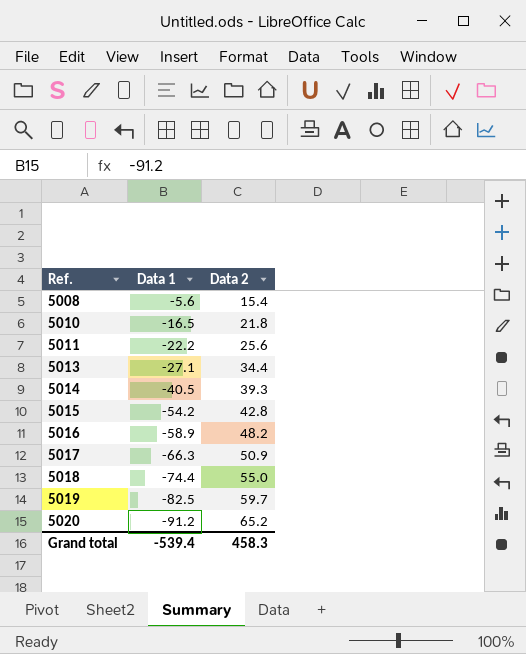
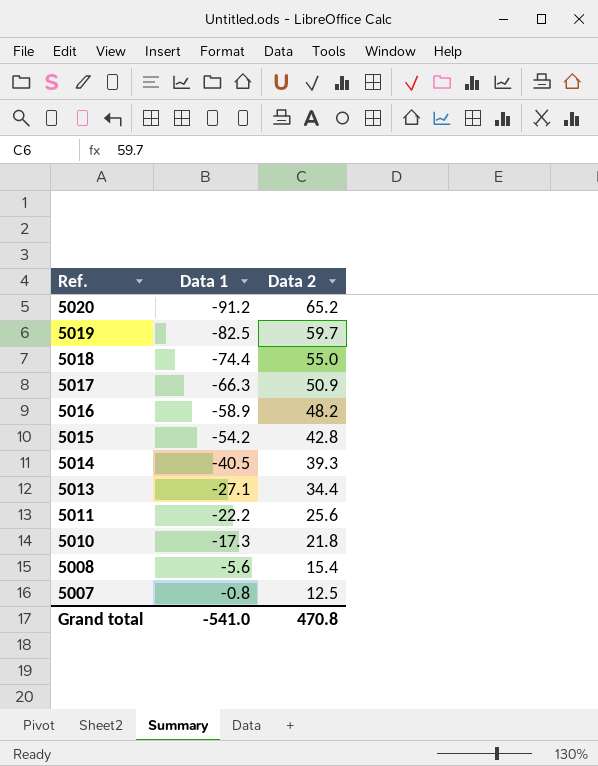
row order: Ref. ascending -> Ref. descending
5010 | Data 1: -16.5 -> -17.3
row 5007: none -> -0.8 | 12.5
Grand total | Data 1: -539.4 -> -541.0
Grand total | Data 2: 458.3 -> 470.8

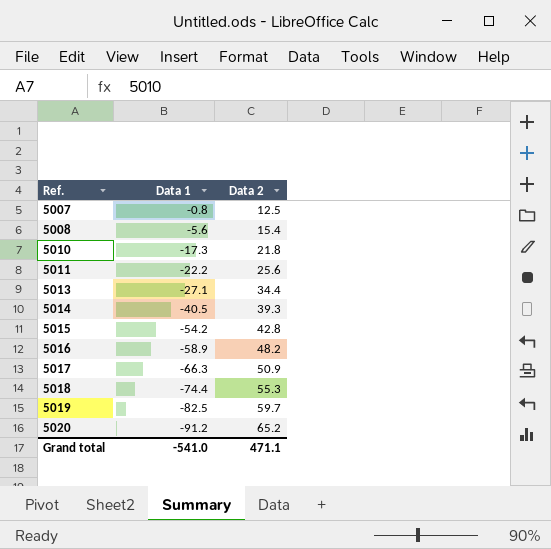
row order: Ref. descending -> Ref. ascending
5018 | Data 2: 55.0 -> 55.3
Grand total | Data 2: 470.8 -> 471.1

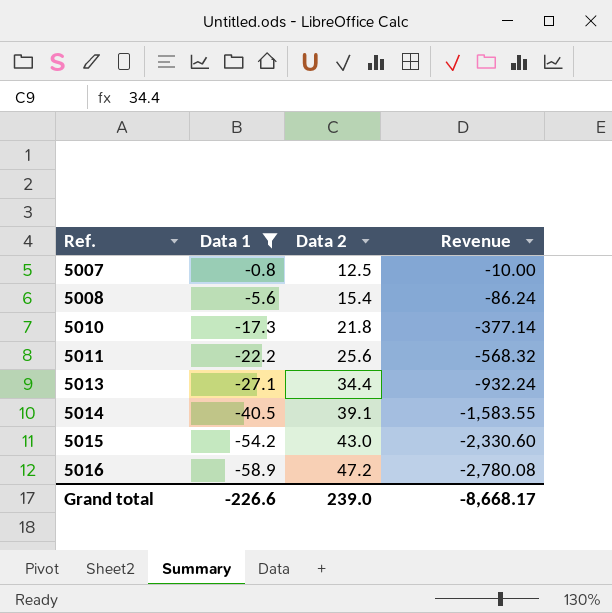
filter: none -> Data 1 >= -58.9
column Revenue | formula: none -> [Data 1] * [Data 2]
5014 | Data 2: 39.3 -> 39.1
5015 | Data 2: 42.8 -> 43.0
5016 | Data 2: 48.2 -> 47.2
Grand total | Data 1: -541.0 -> -226.6
Grand total | Data 2: 471.1 -> 239.0

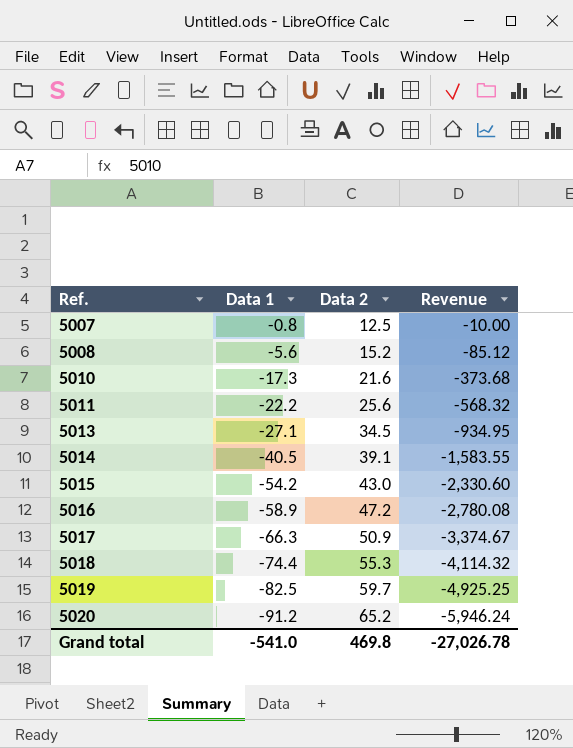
filter: Data 1 >= -58.9 -> none
5008 | Data 2: 15.4 -> 15.2
5008 | Revenue: -86.24 -> -85.12
5010 | Data 2: 21.8 -> 21.6
5010 | Revenue: -377.14 -> -373.68
5013 | Data 2: 34.4 -> 34.5
5013 | Revenue: -932.24 -> -934.95
Grand total | Data 1: -226.6 -> -541.0
Grand total | Data 2: 239.0 -> 469.8
Grand total | Revenue: -8,668.17 -> -27,026.78

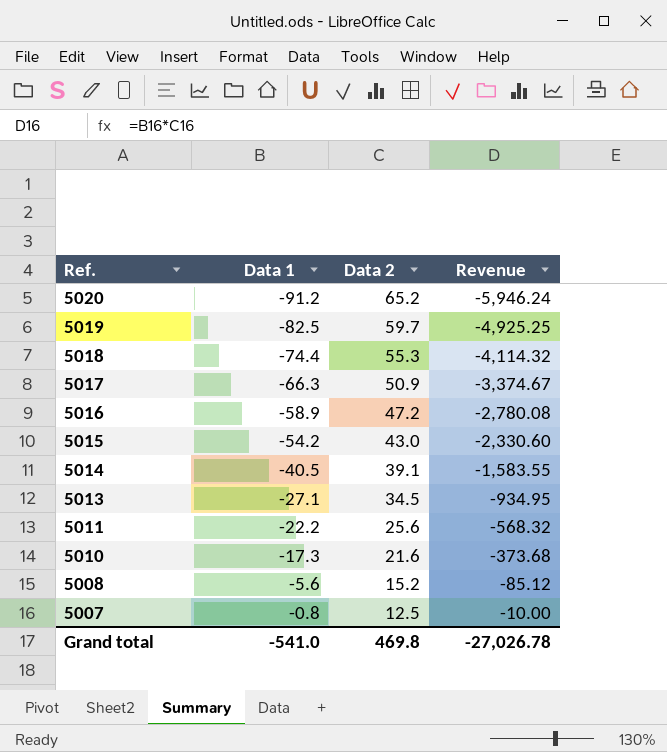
row order: Ref. ascending -> Ref. descending

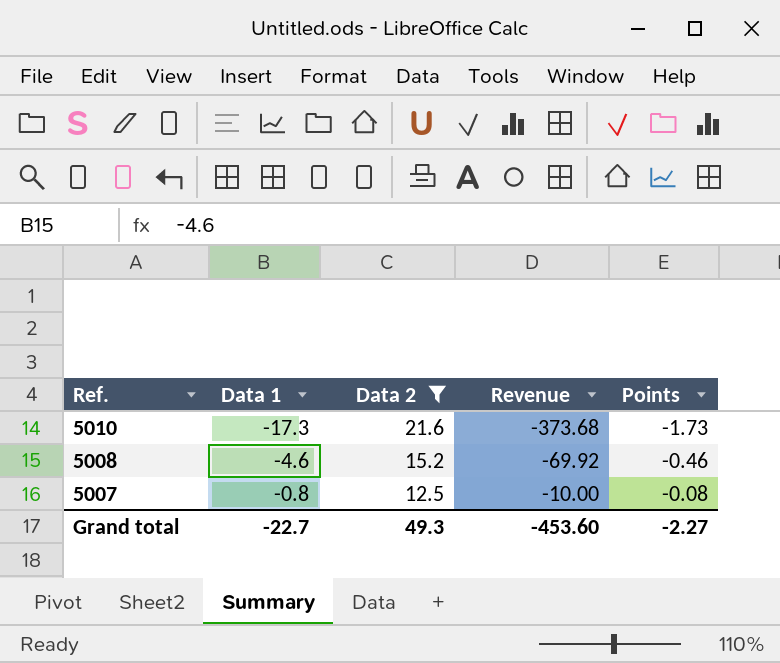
filter: none -> Data 2 <= 21.6
column Points | formula: none -> [Data 1] * 0.1
5008 | Data 1: -5.6 -> -4.6
5008 | Revenue: -85.12 -> -69.92
Grand total | Data 1: -541.0 -> -22.7
Grand total | Data 2: 469.8 -> 49.3
Grand total | Revenue: -27,026.78 -> -453.60

